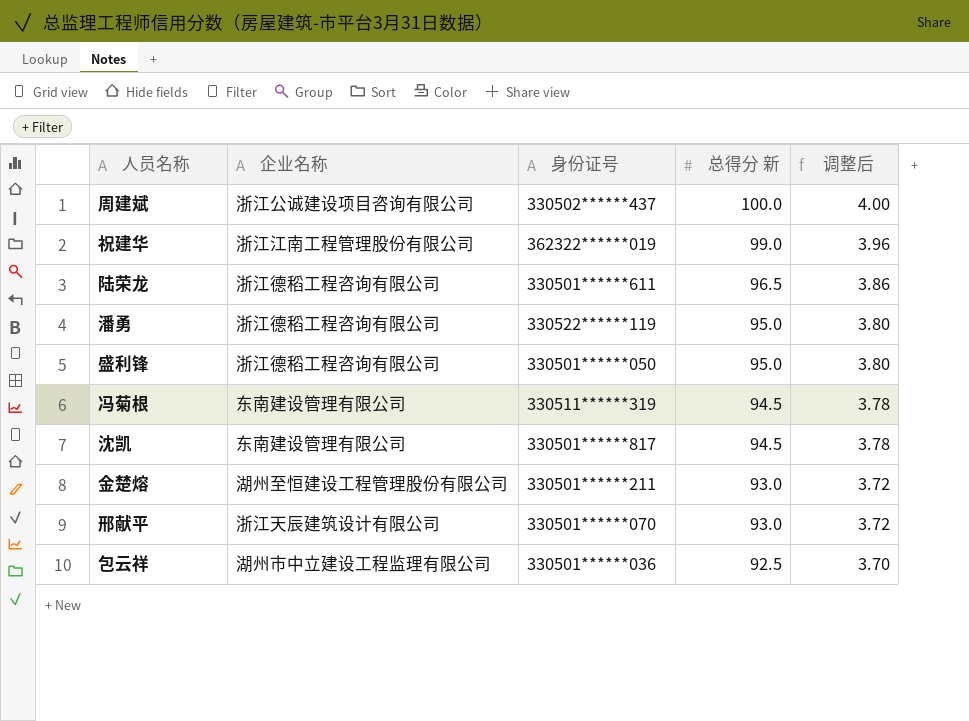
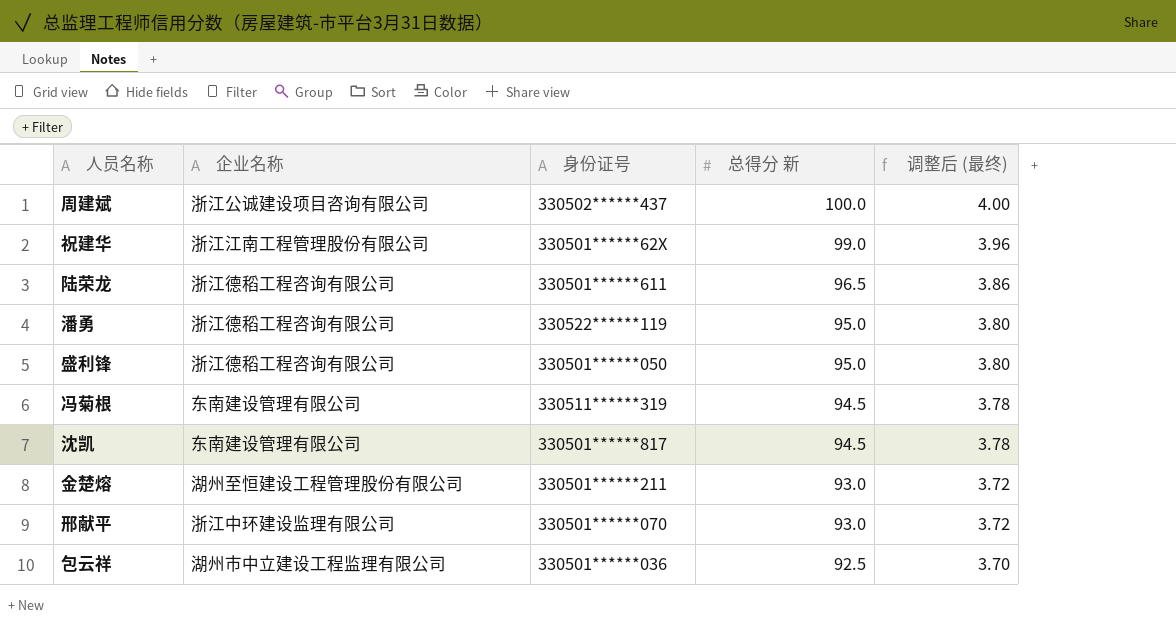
column name: 调整后 -> 调整后 (最终)
祝建华 | 身份证号: 362322******019 -> 330501******62X
邢献平 | 企业名称: 浙江天辰建筑设计有限公司 -> 浙江中环建设监理有限公司

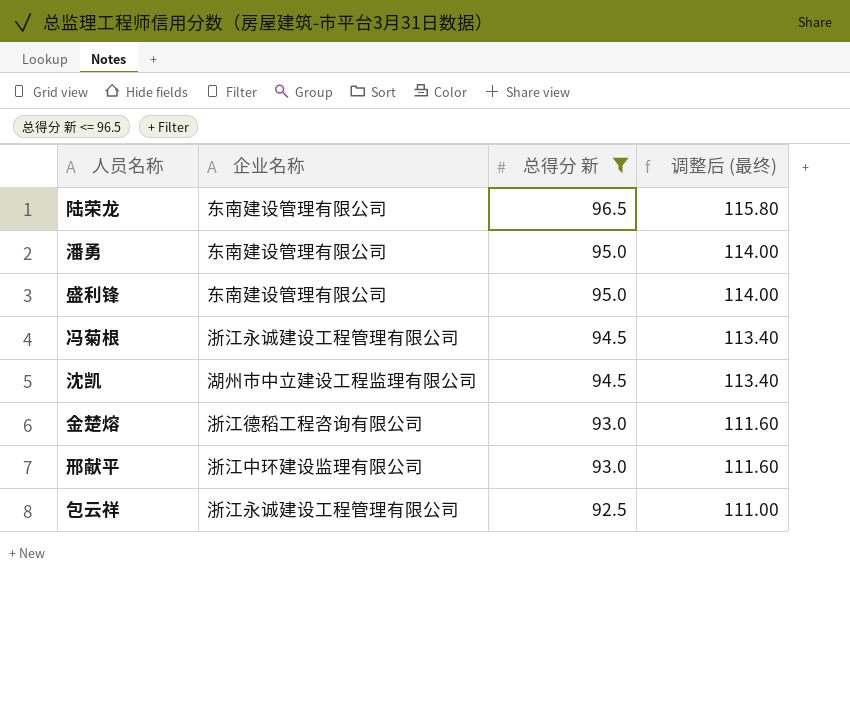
filter: none -> 总得分 新 <= 96.5
column 身份证号 | position: 3 -> none
column 调整后 (最终) | formula: [总得分 新] * 0.04 -> [总得分 新] * 1.2
陆荣龙 | 企业名称: 浙江德稻工程咨询有限公司 -> 东南建设管理有限公司
潘勇 | 企业名称: 浙江德稻工程咨询有限公司 -> 东南建设管理有限公司
盛利锋 | 企业名称: 浙江德稻工程咨询有限公司 -> 东南建设管理有限公司
冯菊根 | 企业名称: 东南建设管理有限公司 -> 浙江永诚建设工程管理有限公司
沈凯 | 企业名称: 东南建设管理有限公司 -> 湖州市中立建设工程监理有限公司
金楚熔 | 企业名称: 湖州至恒建设工程管理股份有限公司 -> 浙江德稻工程咨询有限公司
包云祥 | 企业名称: 湖州市中立建设工程监理有限公司 -> 浙江永诚建设工程管理有限公司

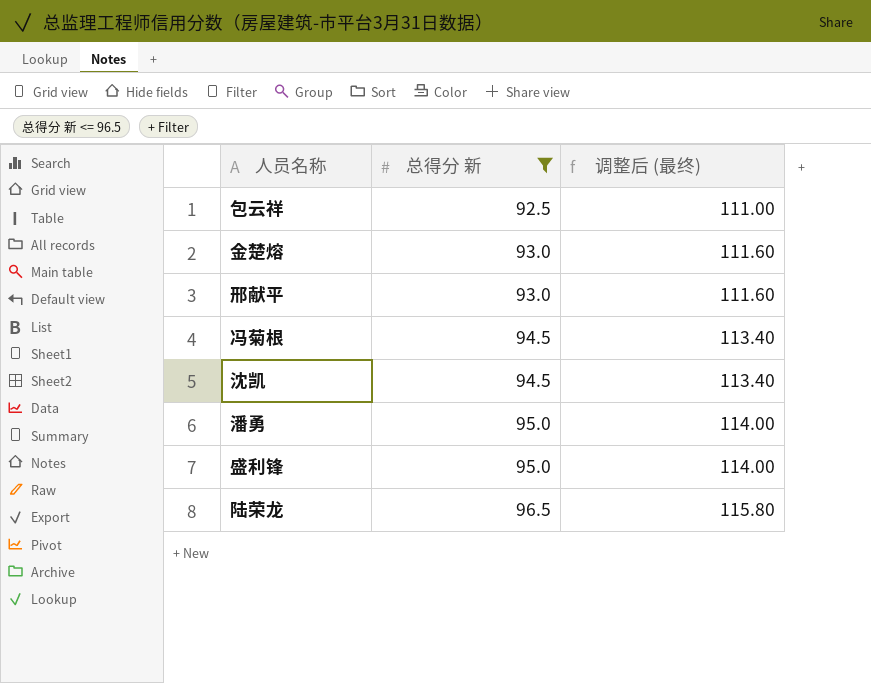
row order: 总得分 新 descending -> 总得分 新 ascending
column 企业名称 | position: 2 -> none

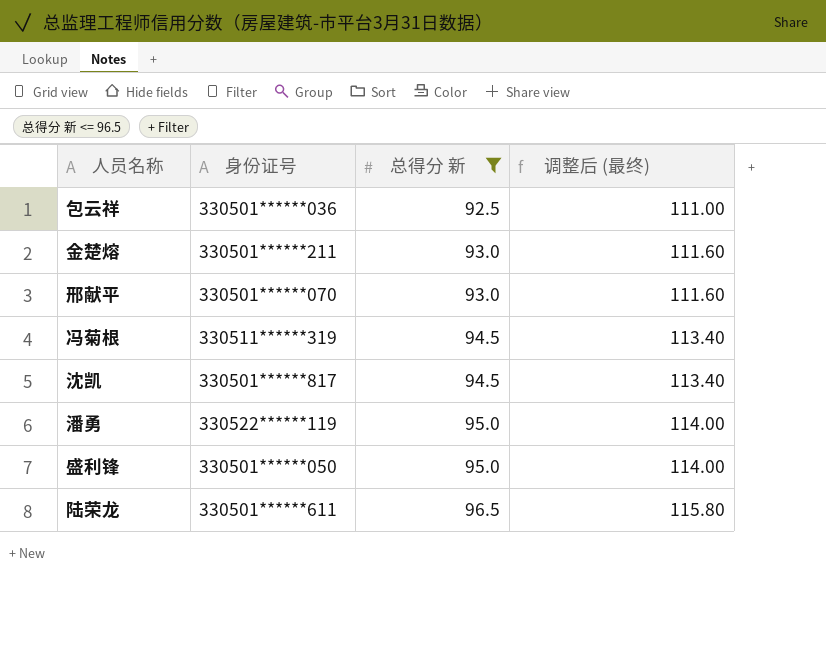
column 身份证号 | position: none -> 2

